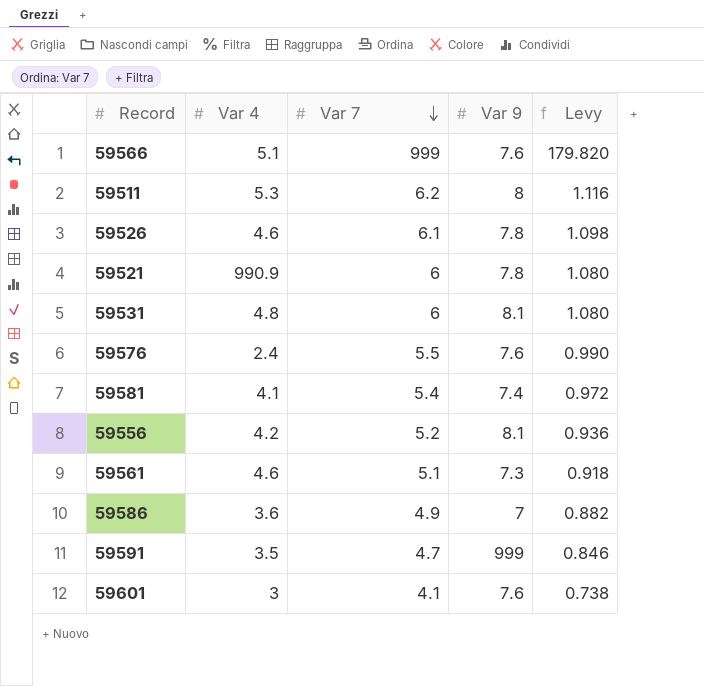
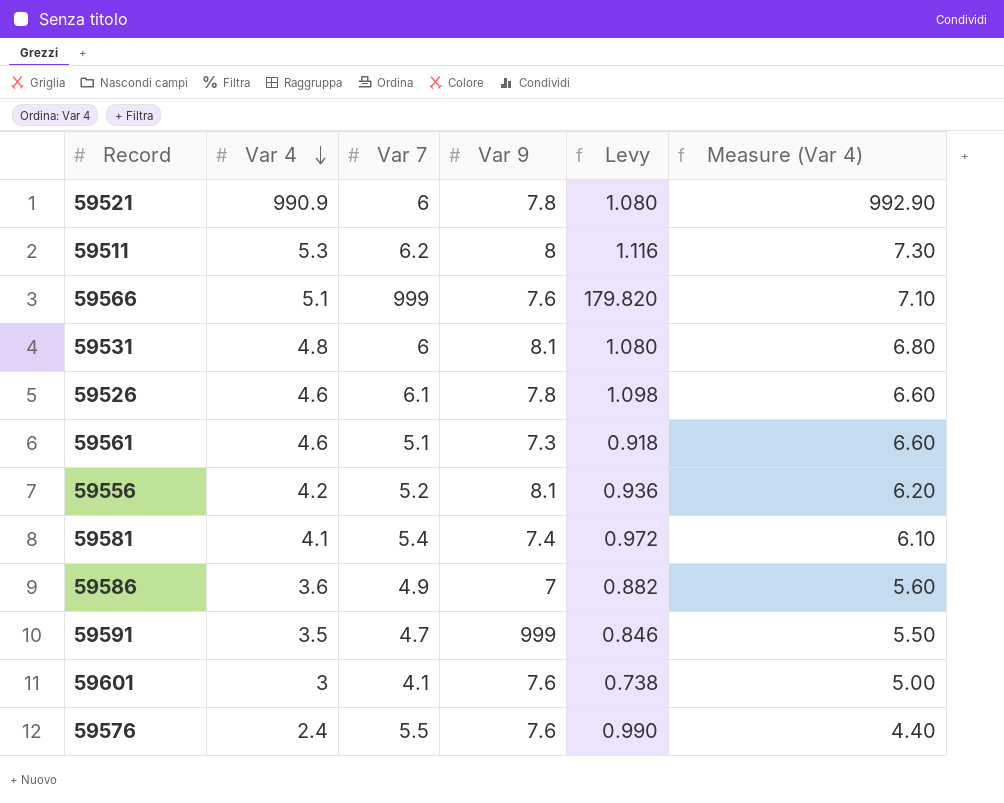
row order: Var 7 descending -> Var 4 descending
column Measure (Var 4) | formula: none -> [Var 4] + 2

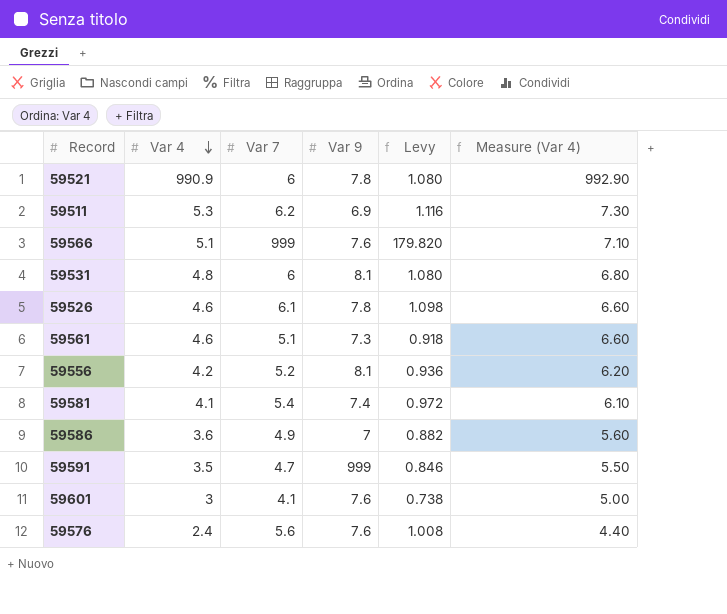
59511 | Var 9: 8 -> 6.9
59576 | Var 7: 5.5 -> 5.6
59576 | Levy: 0.990 -> 1.008

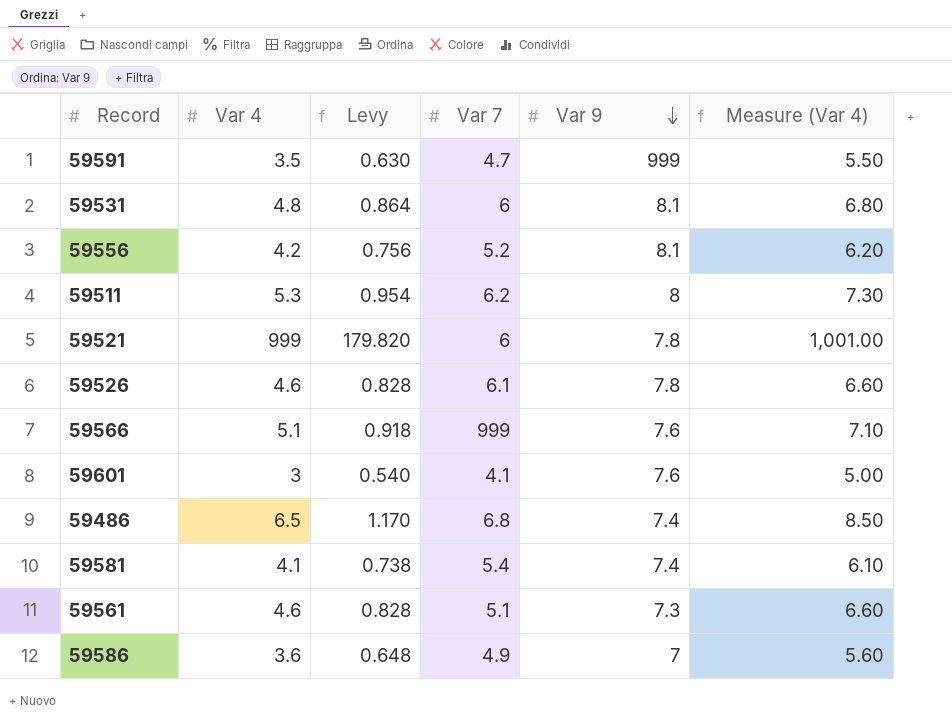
row order: Var 4 descending -> Var 9 descending
column Levy | formula: [Var 7] * 0.18 -> [Var 4] * 0.18
column Levy | position: 5 -> 3
row 59576: 2.4 | 5.6 | 7.6 | 1.008 | 4.40 -> none
59511 | Var 9: 6.9 -> 8
59521 | Var 4: 990.9 -> 999
59521 | Measure (Var 4): 992.90 -> 1,001.00
row 59486: none -> 6.5 | 1.170 | 6.8 | 7.4 | 8.50

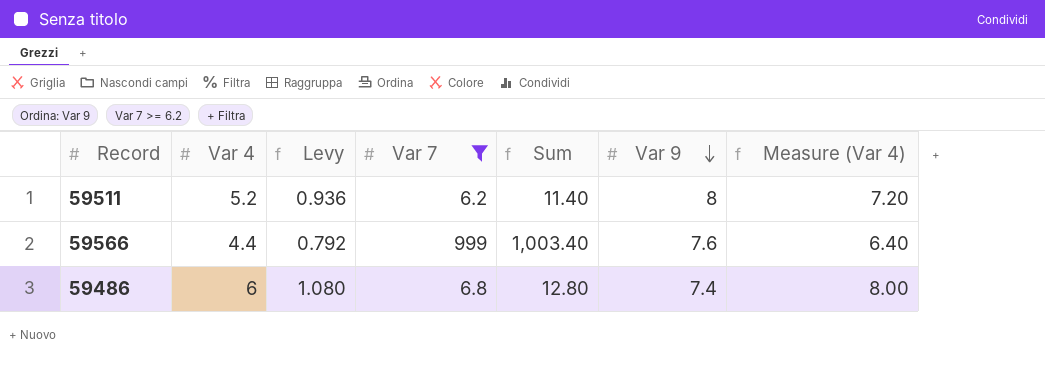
filter: none -> Var 7 >= 6.2
column Sum | formula: none -> [Var 4] + [Var 7]
59511 | Var 4: 5.3 -> 5.2
59511 | Levy: 0.954 -> 0.936
59511 | Measure (Var 4): 7.30 -> 7.20
59566 | Var 4: 5.1 -> 4.4
59566 | Levy: 0.918 -> 0.792
59566 | Measure (Var 4): 7.10 -> 6.40
59486 | Var 4: 6.5 -> 6
59486 | Levy: 1.170 -> 1.080
59486 | Measure (Var 4): 8.50 -> 8.00

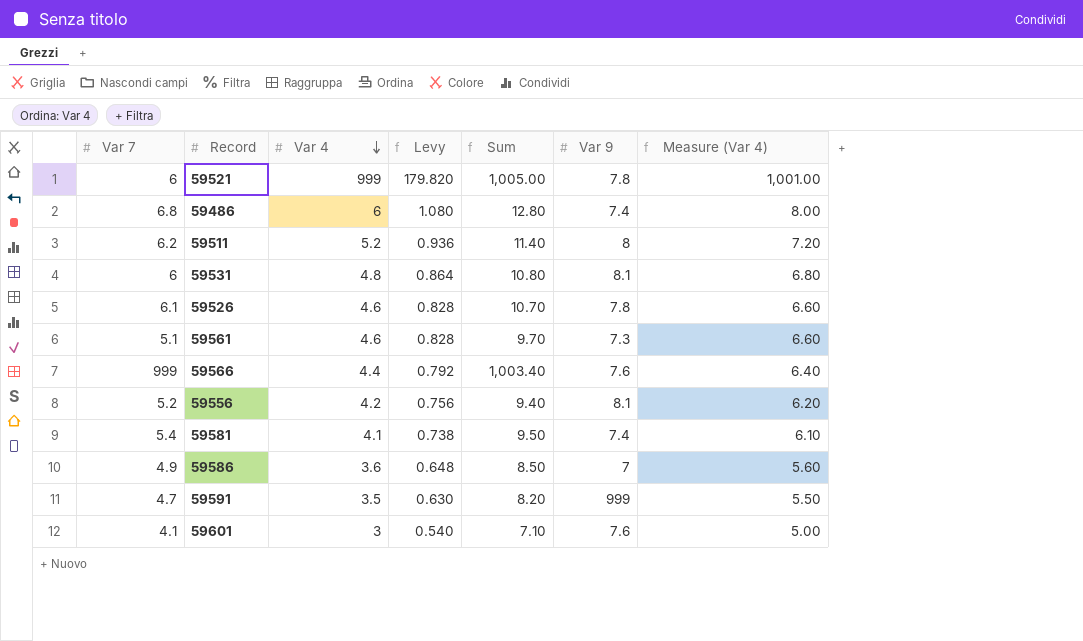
filter: Var 7 >= 6.2 -> none
row order: Var 9 descending -> Var 4 descending
column Var 7 | position: 4 -> 1

